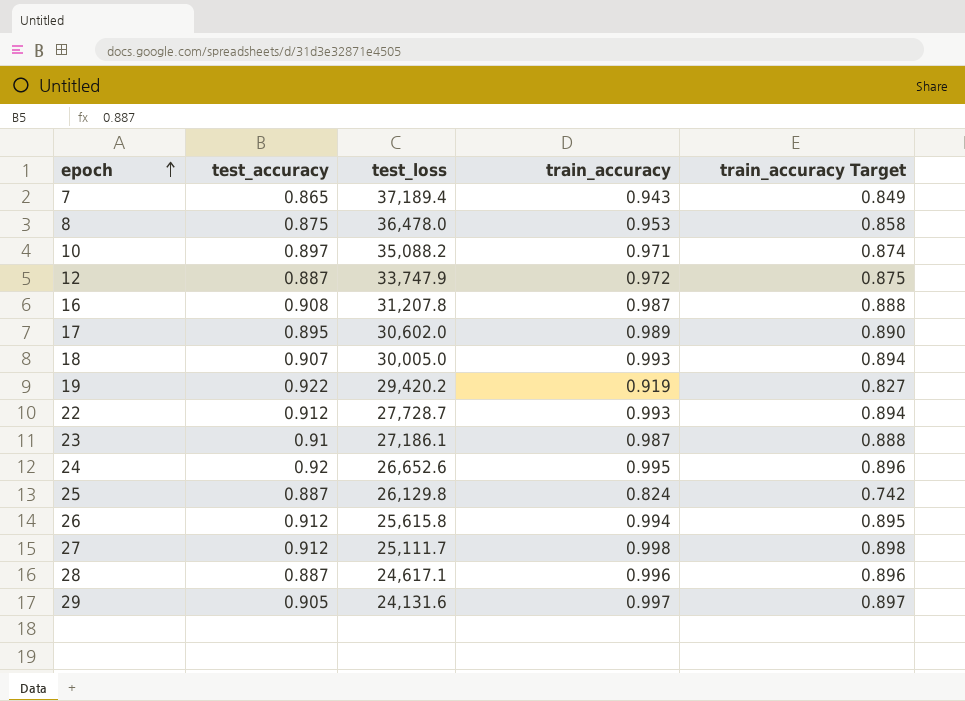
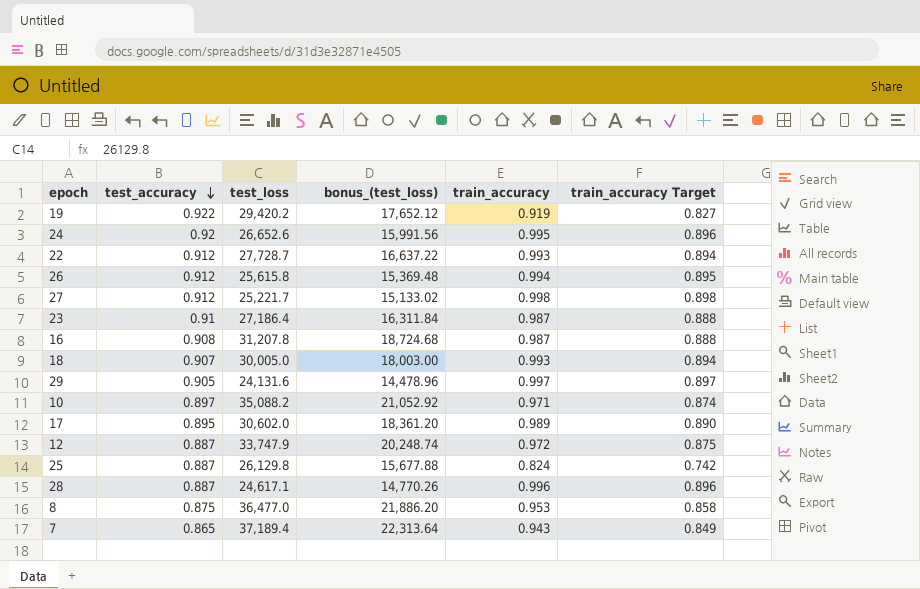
row order: epoch ascending -> test_accuracy descending
column bonus_(test_loss) | formula: none -> [test_loss] * 0.6
27 | test_loss: 25,111.7 -> 25,221.7
23 | test_loss: 27,186.1 -> 27,186.4
8 | test_loss: 36,478.0 -> 36,477.0

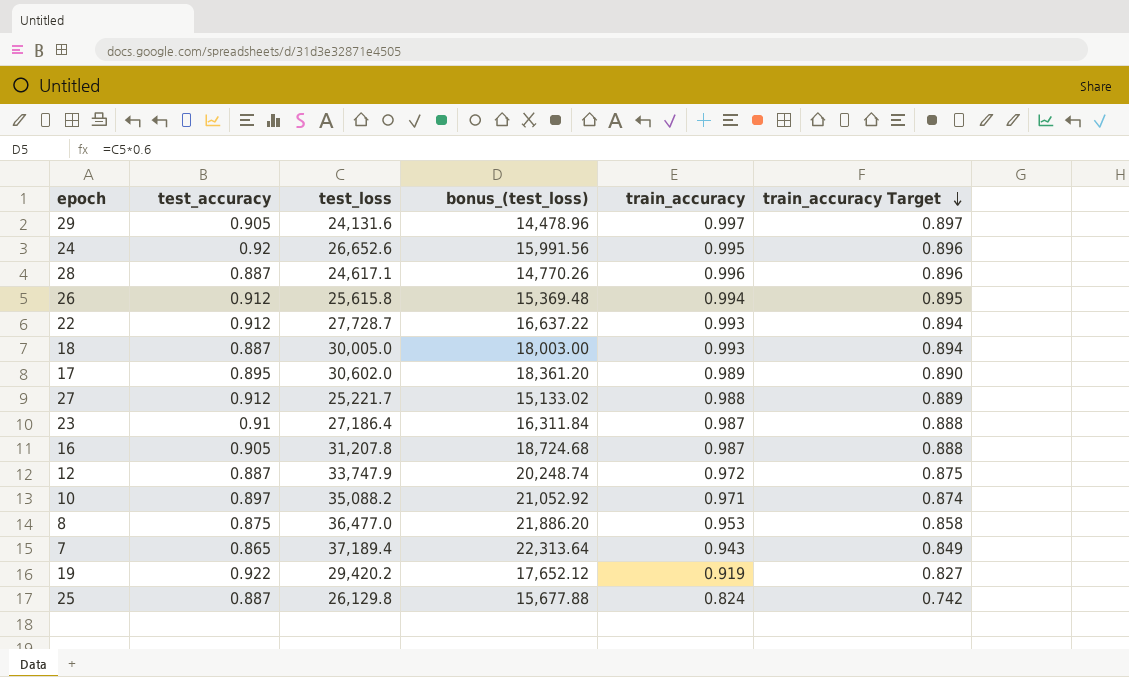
row order: test_accuracy descending -> train_accuracy Target descending
18 | test_accuracy: 0.907 -> 0.887
27 | train_accuracy: 0.998 -> 0.988
27 | train_accuracy Target: 0.898 -> 0.889
16 | test_accuracy: 0.908 -> 0.905

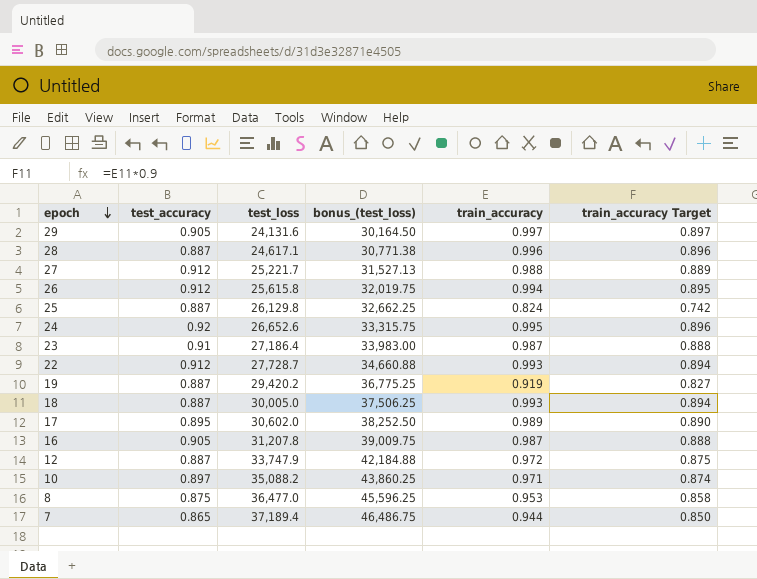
row order: train_accuracy Target descending -> epoch descending
column bonus_(test_loss) | formula: [test_loss] * 0.6 -> [test_loss] * 1.25
19 | test_accuracy: 0.922 -> 0.887
7 | train_accuracy: 0.943 -> 0.944
7 | train_accuracy Target: 0.849 -> 0.850

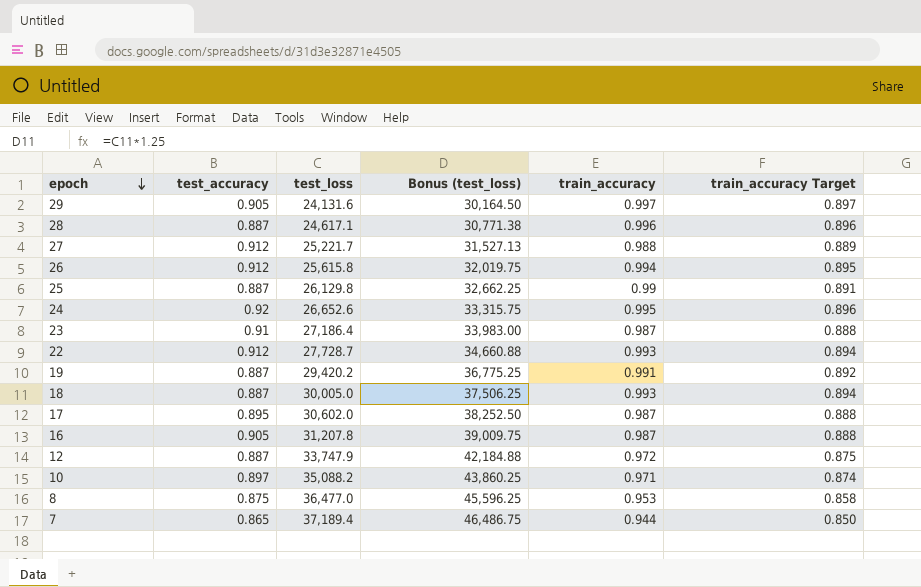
column name: bonus_(test_loss) -> Bonus (test_loss)
25 | train_accuracy: 0.824 -> 0.99
25 | train_accuracy Target: 0.742 -> 0.891
19 | train_accuracy: 0.919 -> 0.991
19 | train_accuracy Target: 0.827 -> 0.892
17 | train_accuracy: 0.989 -> 0.987
17 | train_accuracy Target: 0.890 -> 0.888

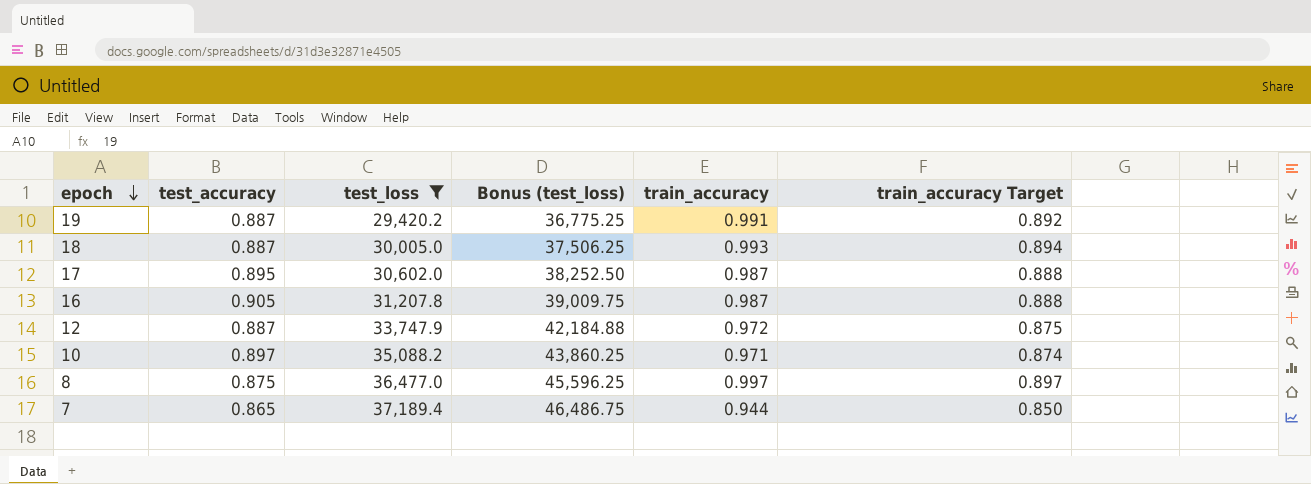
filter: none -> test_loss >= 29,420.2
8 | train_accuracy: 0.953 -> 0.997
8 | train_accuracy Target: 0.858 -> 0.897

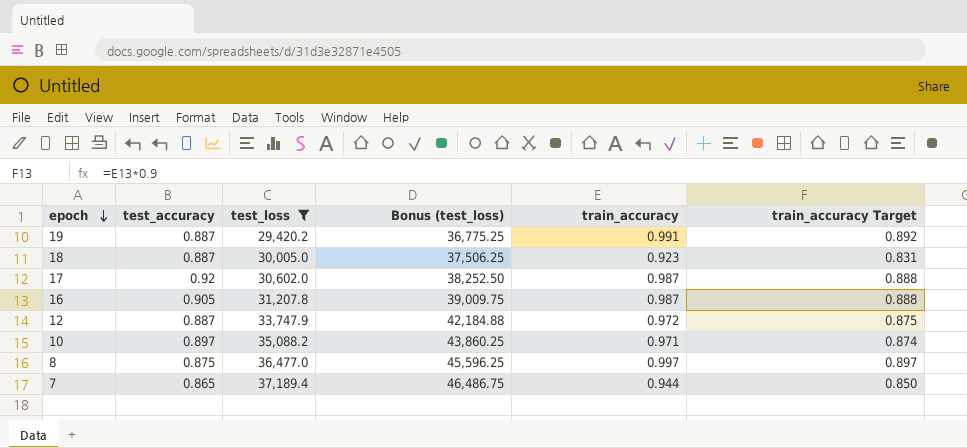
18 | train_accuracy: 0.993 -> 0.923
18 | train_accuracy Target: 0.894 -> 0.831
17 | test_accuracy: 0.895 -> 0.92

